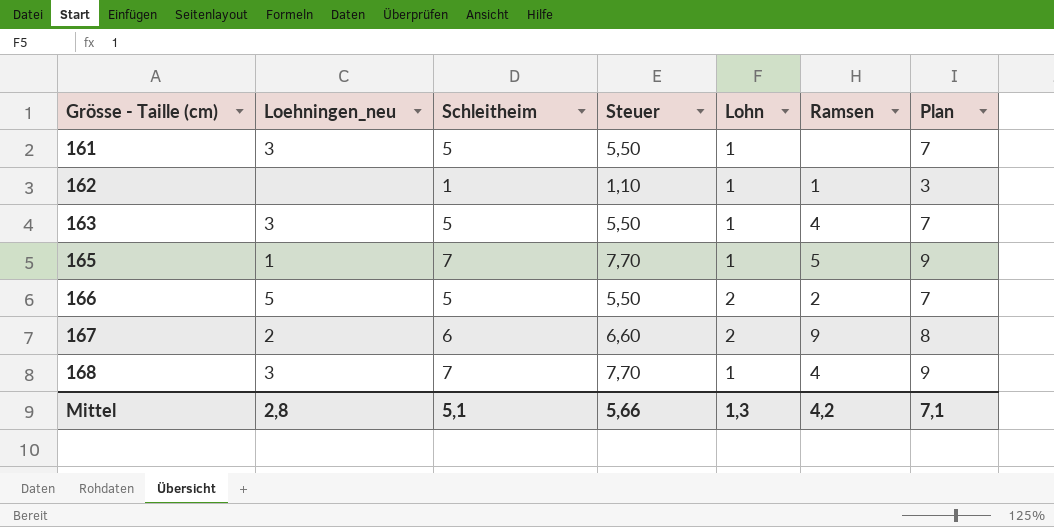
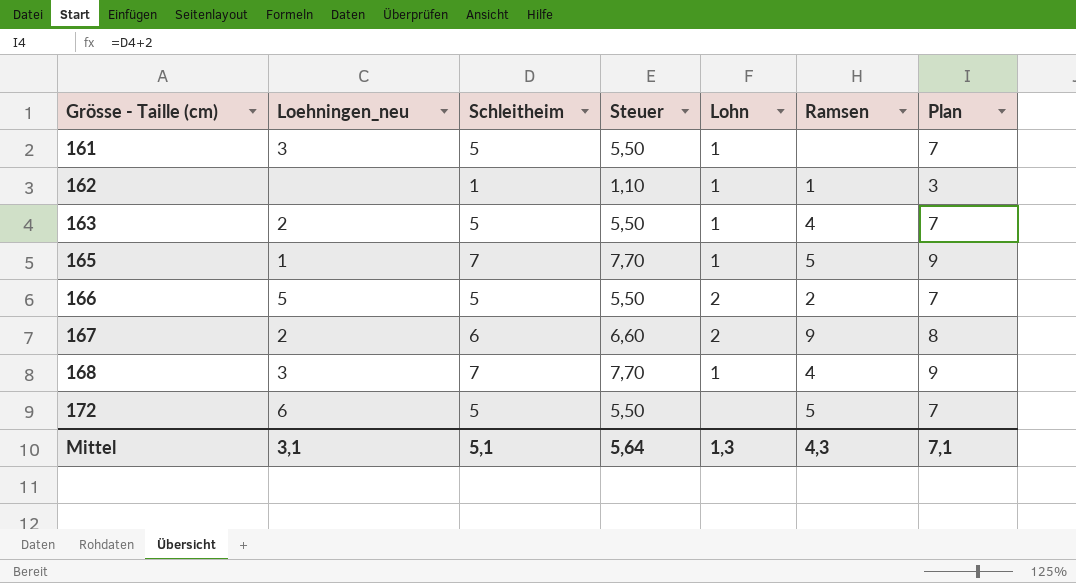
163 | Loehningen_neu: 3 -> 2
row 172: none -> 6 | 5 | 5,50 | none | 5 | 7
Mittel | Loehningen_neu: 2,8 -> 3,1
Mittel | Steuer: 5,66 -> 5,64
Mittel | Ramsen: 4,2 -> 4,3

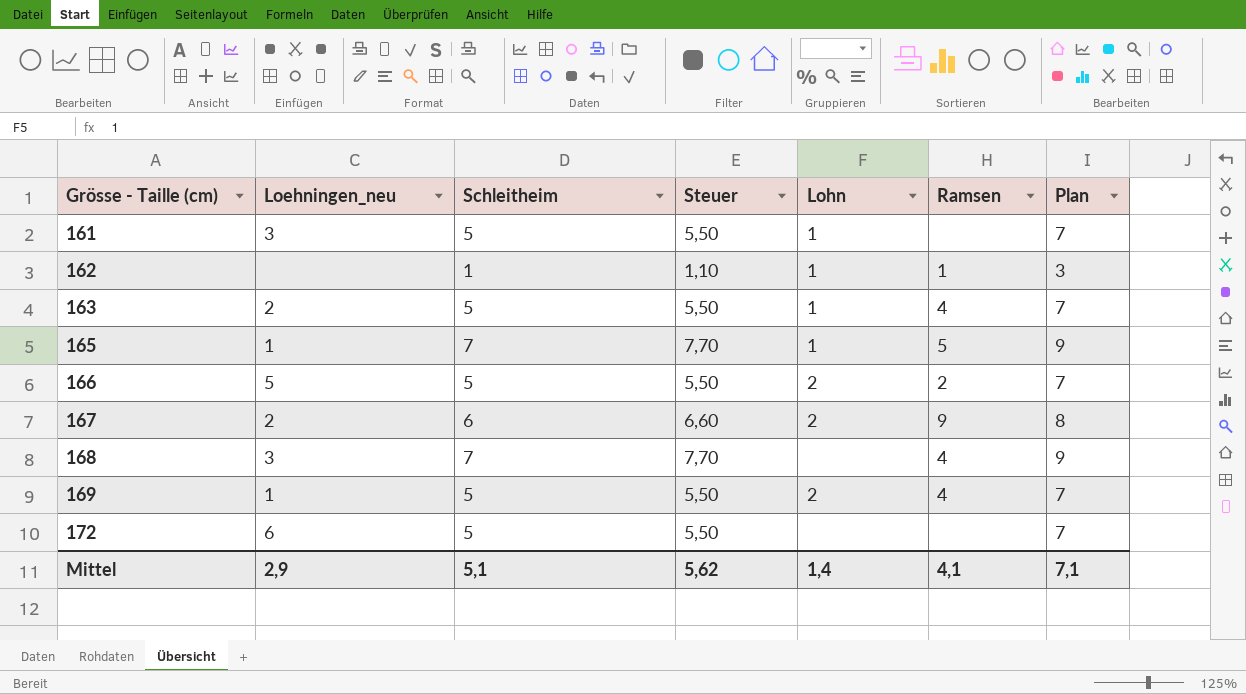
168 | Lohn: 1 -> none
row 169: none -> 1 | 5 | 5,50 | 2 | 4 | 7
172 | Ramsen: 5 -> none
Mittel | Loehningen_neu: 3,1 -> 2,9
Mittel | Steuer: 5,64 -> 5,62
Mittel | Lohn: 1,3 -> 1,4
Mittel | Ramsen: 4,3 -> 4,1

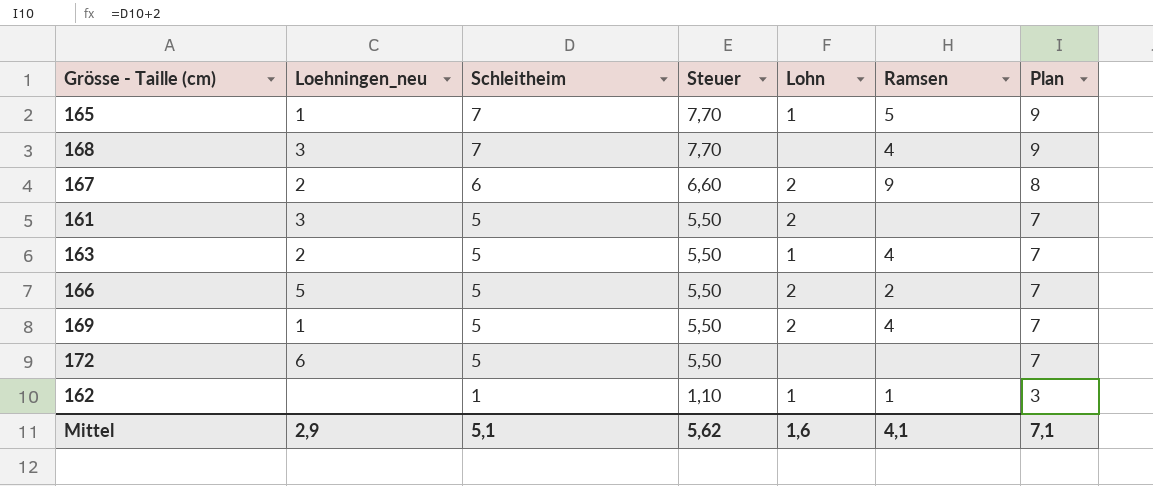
row order: Grösse - Taille (cm) ascending -> Schleitheim descending
161 | Lohn: 1 -> 2
Mittel | Lohn: 1,4 -> 1,6

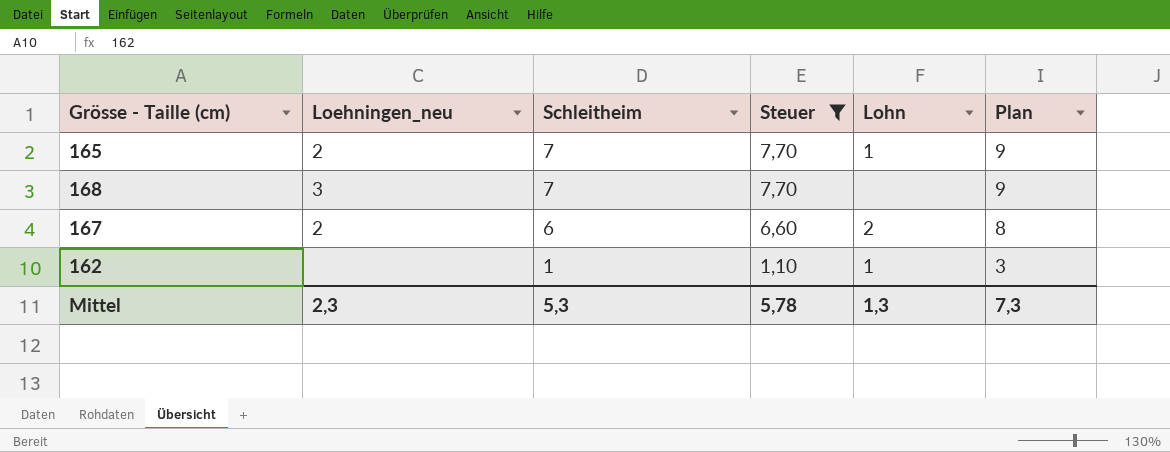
filter: none -> Steuer != 5,50
column Ramsen | position: 6 -> none
165 | Loehningen_neu: 1 -> 2
Mittel | Loehningen_neu: 2,9 -> 2,3
Mittel | Schleitheim: 5,1 -> 5,3
Mittel | Steuer: 5,62 -> 5,78
Mittel | Lohn: 1,6 -> 1,3
Mittel | Plan: 7,1 -> 7,3

